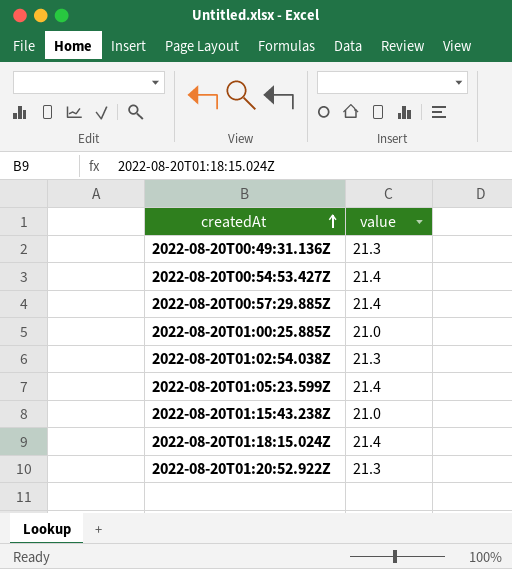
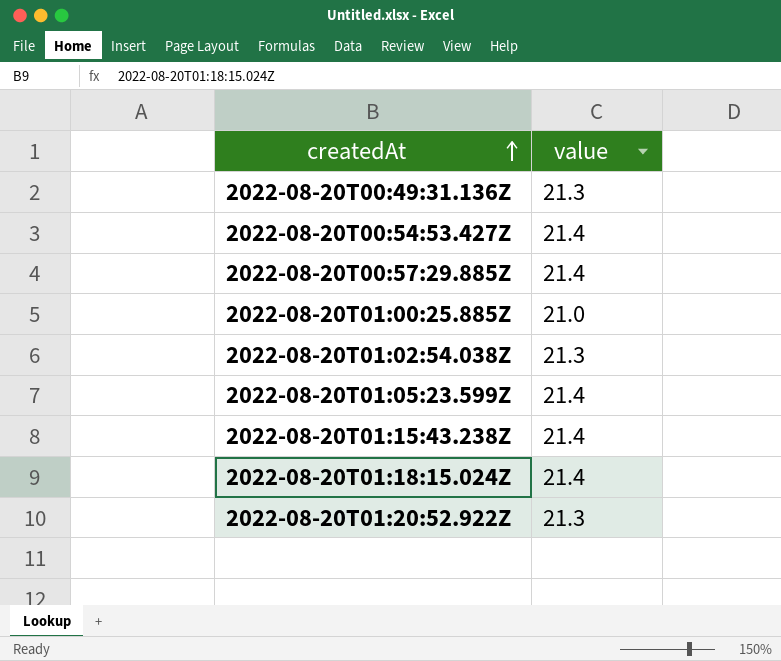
2022-08-20T01:15:43.238Z | value: 21.0 -> 21.4

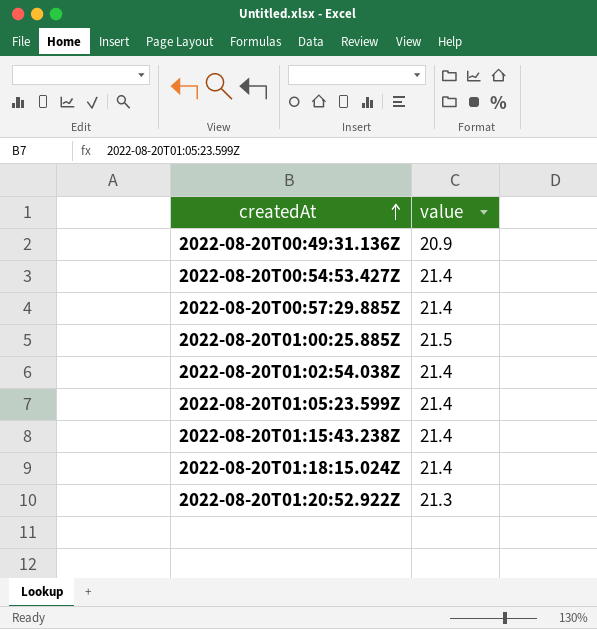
2022-08-20T00:49:31.136Z | value: 21.3 -> 20.9
2022-08-20T01:00:25.885Z | value: 21.0 -> 21.5
2022-08-20T01:02:54.038Z | value: 21.3 -> 21.4

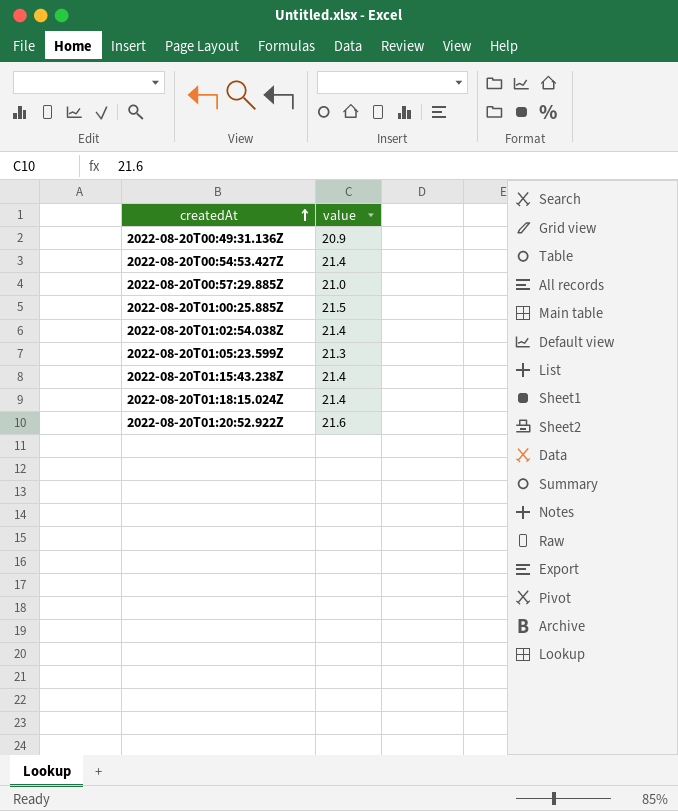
2022-08-20T00:57:29.885Z | value: 21.4 -> 21.0
2022-08-20T01:05:23.599Z | value: 21.4 -> 21.3
2022-08-20T01:20:52.922Z | value: 21.3 -> 21.6

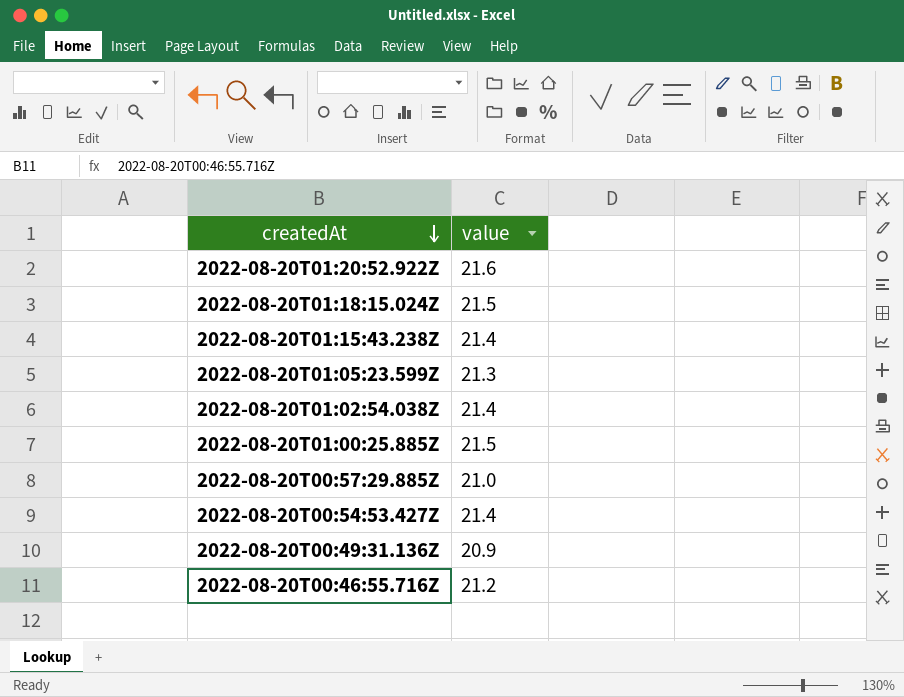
row order: createdAt ascending -> createdAt descending
2022-08-20T01:18:15.024Z | value: 21.4 -> 21.5
row 2022-08-20T00:46:55.716Z: none -> 21.2

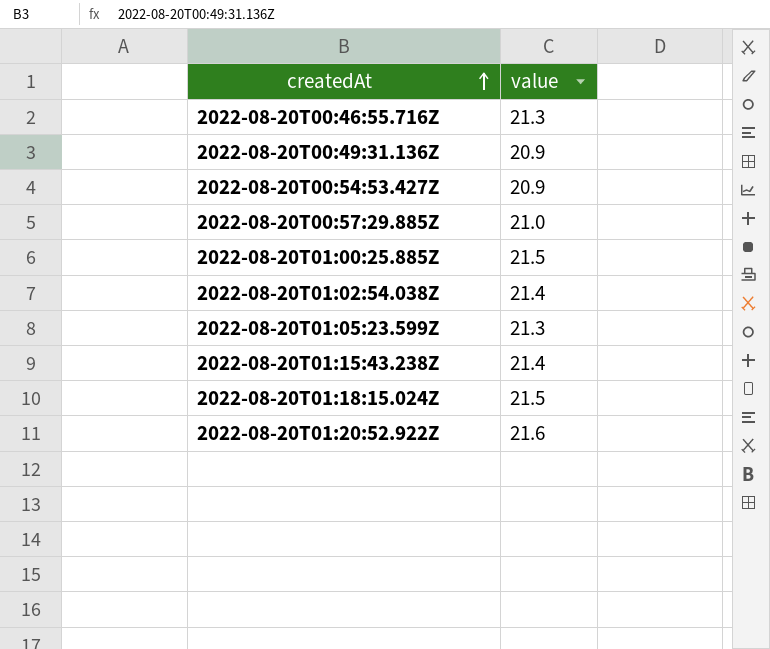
row order: createdAt descending -> createdAt ascending
2022-08-20T00:46:55.716Z | value: 21.2 -> 21.3
2022-08-20T00:54:53.427Z | value: 21.4 -> 20.9

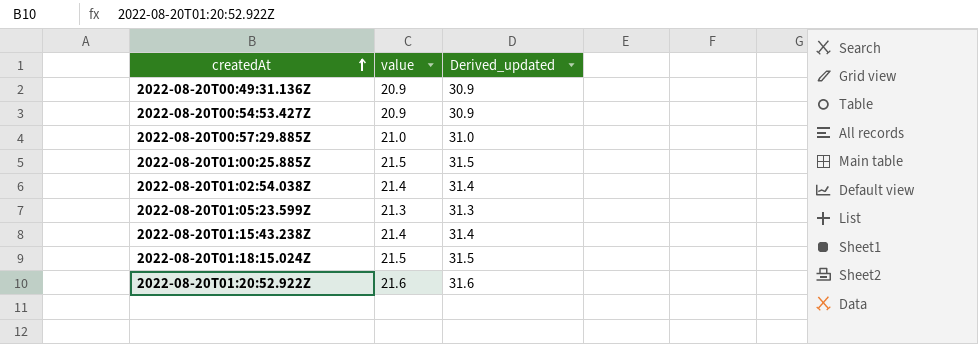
column Derived_updated | formula: none -> [value] + 10
row 2022-08-20T00:46:55.716Z: 21.3 -> none

